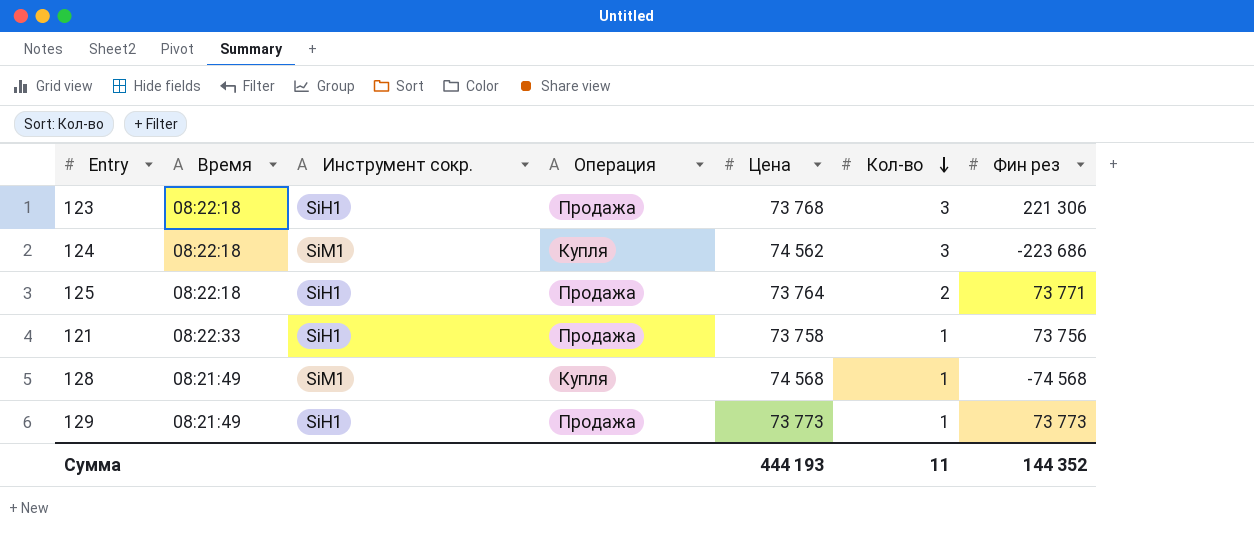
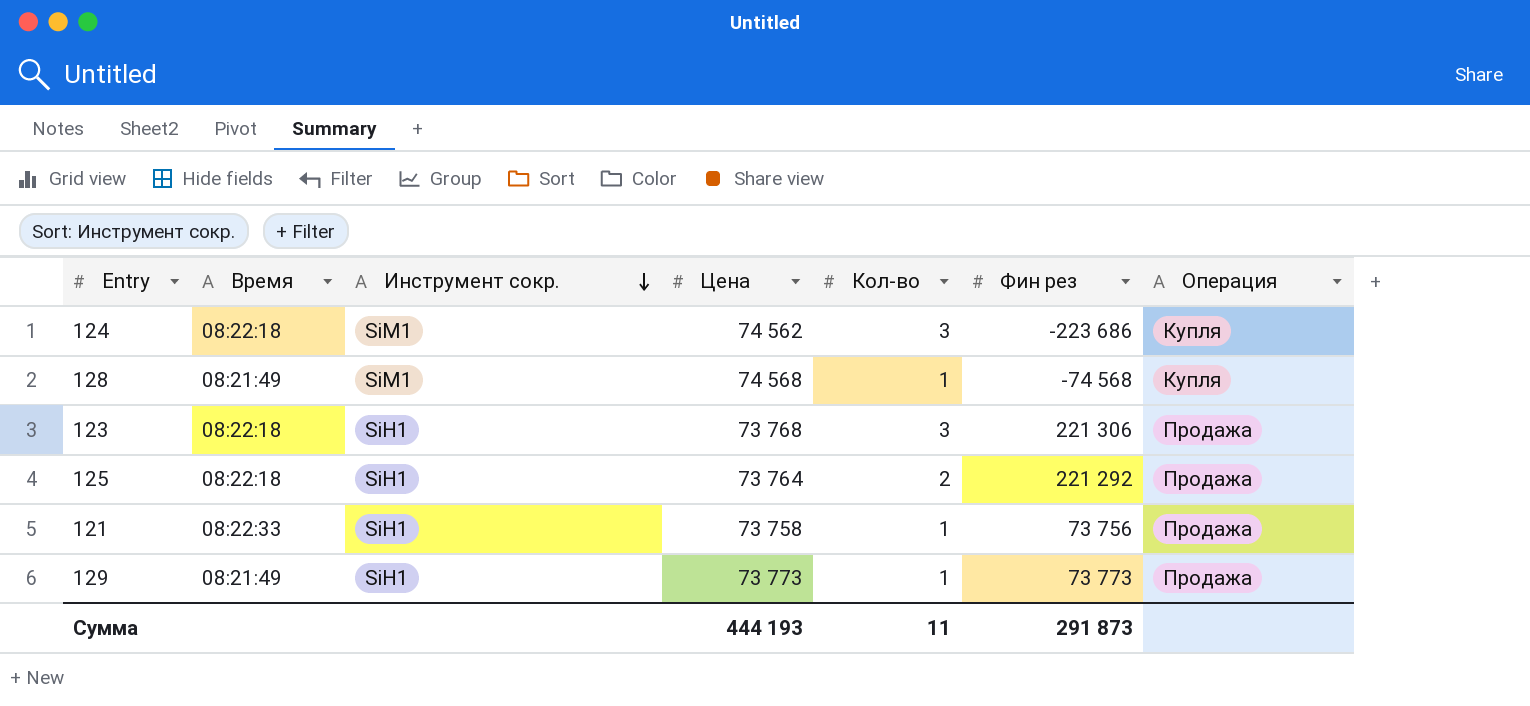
row order: Кол-во descending -> Инструмент сокр. descending
column Операция | position: 4 -> 7
125 | Фин рез: 73 771 -> 221 292
Сумма | Фин рез: 144 352 -> 291 873

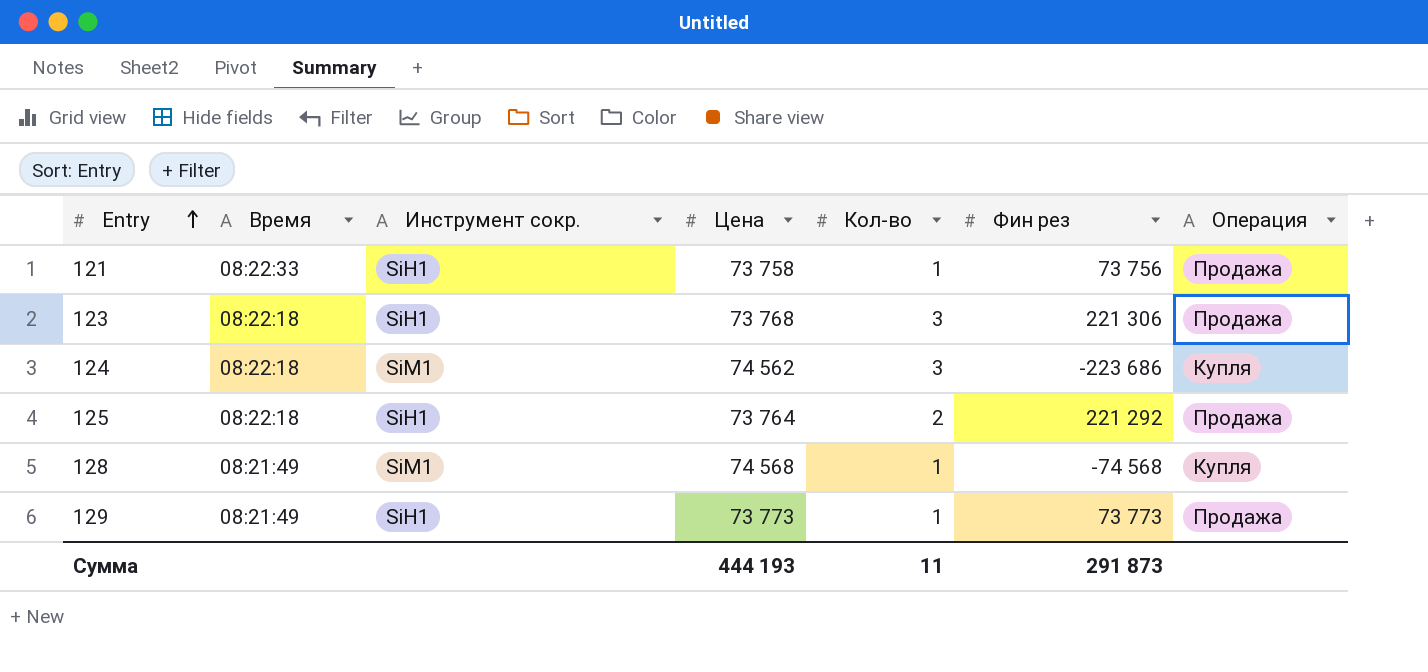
row order: Инструмент сокр. descending -> Entry ascending

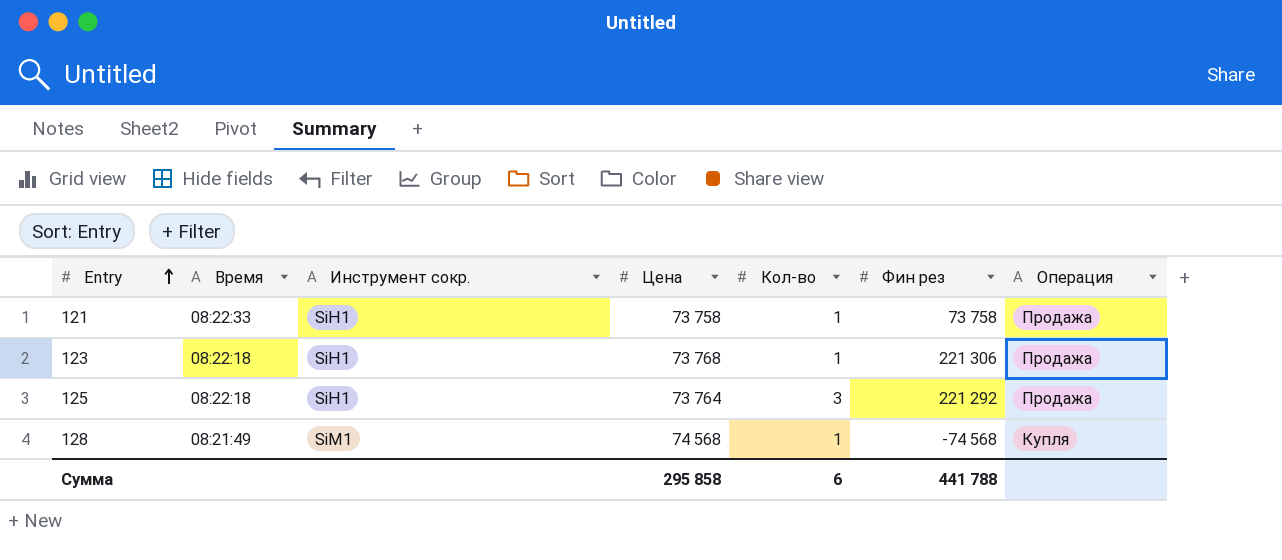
row 124: 08:22:18 | SiM1 | 74 562 | 3 | -223 686 | Купля -> none
row 129: 08:21:49 | SiH1 | 73 773 | 1 | 73 773 | Продажа -> none
121 | Фин рез: 73 756 -> 73 758
123 | Кол-во: 3 -> 1
125 | Кол-во: 2 -> 3
Сумма | Цена: 444 193 -> 295 858
Сумма | Кол-во: 11 -> 6
Сумма | Фин рез: 291 873 -> 441 788

